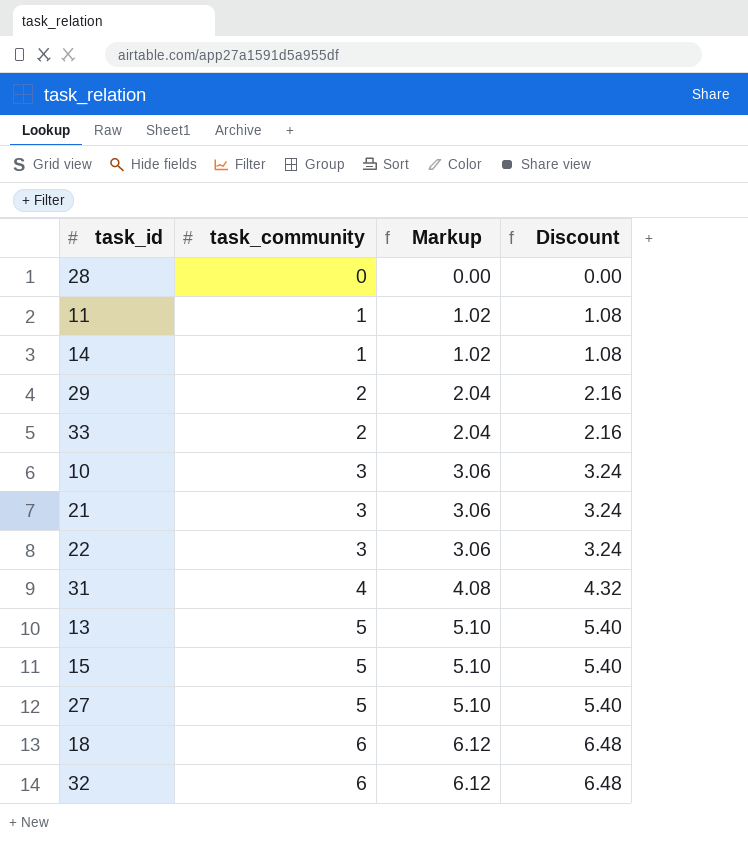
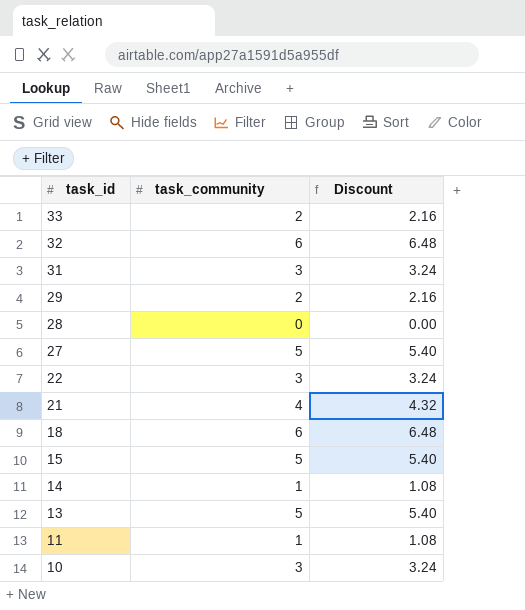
row order: task_community ascending -> task_id descending
column Markup | formula: [task_community] * 1.02 -> none
31 | task_community: 4 -> 3
31 | Discount: 4.32 -> 3.24
21 | task_community: 3 -> 4
21 | Discount: 3.24 -> 4.32

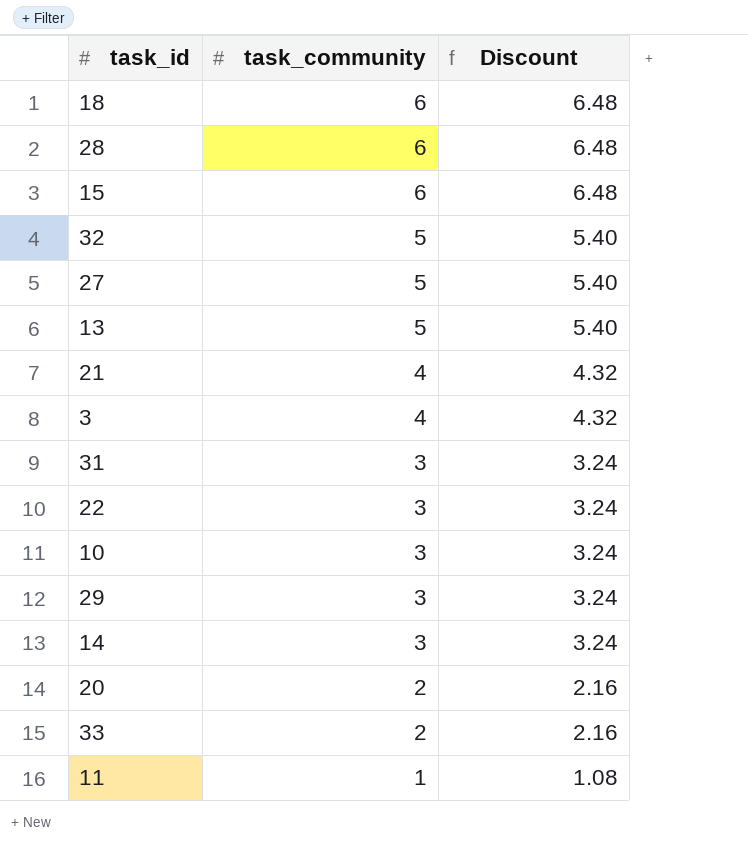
row order: task_id descending -> task_community descending
28 | task_community: 0 -> 6
28 | Discount: 0.00 -> 6.48
15 | task_community: 5 -> 6
15 | Discount: 5.40 -> 6.48
32 | task_community: 6 -> 5
32 | Discount: 6.48 -> 5.40
row 3: none -> 4 | 4.32
29 | task_community: 2 -> 3
29 | Discount: 2.16 -> 3.24
14 | task_community: 1 -> 3
14 | Discount: 1.08 -> 3.24
row 20: none -> 2 | 2.16

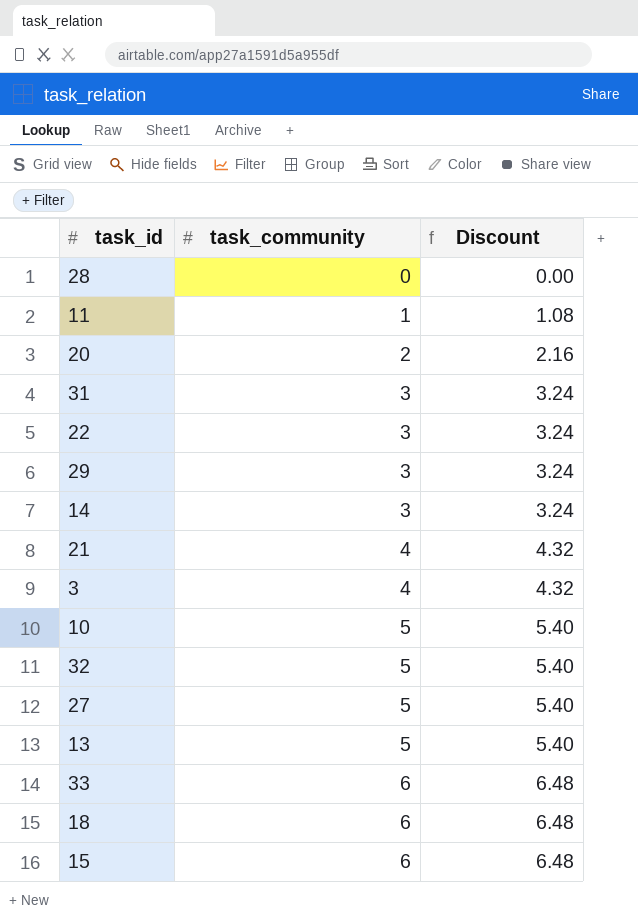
row order: task_community descending -> task_community ascending
28 | task_community: 6 -> 0
28 | Discount: 6.48 -> 0.00
10 | task_community: 3 -> 5
10 | Discount: 3.24 -> 5.40
33 | task_community: 2 -> 6
33 | Discount: 2.16 -> 6.48

